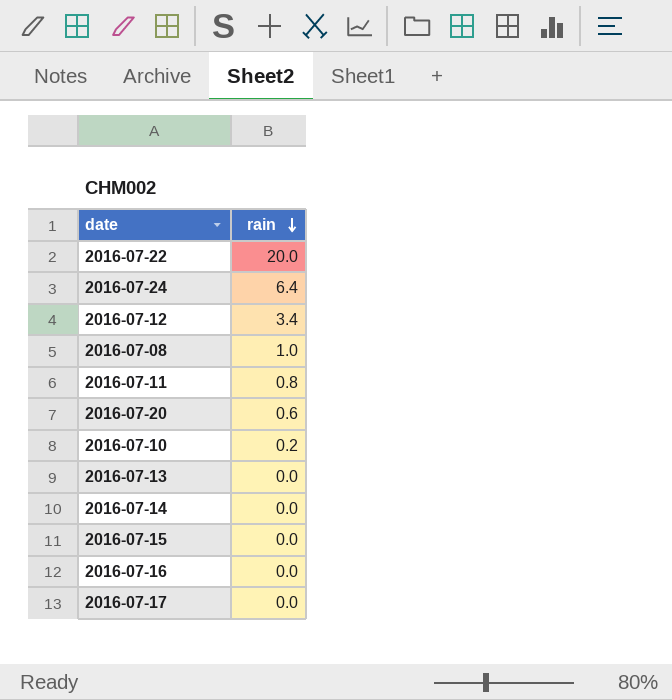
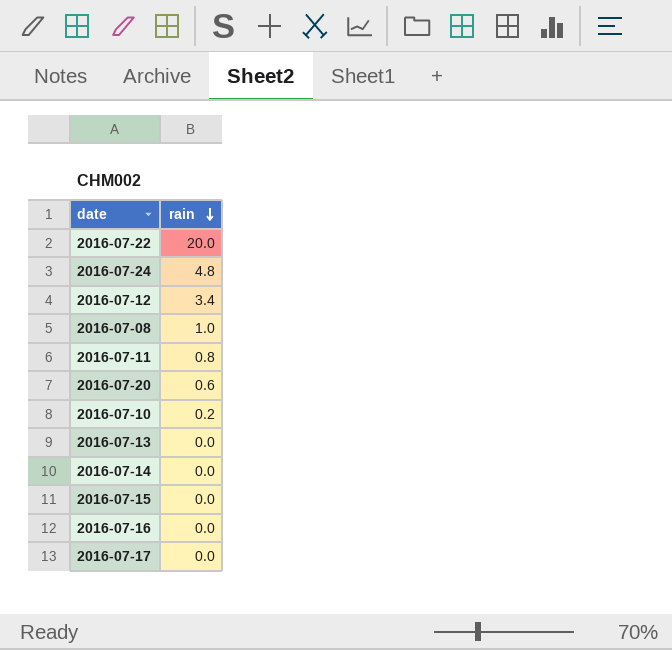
2016-07-24 | rain: 6.4 -> 4.8

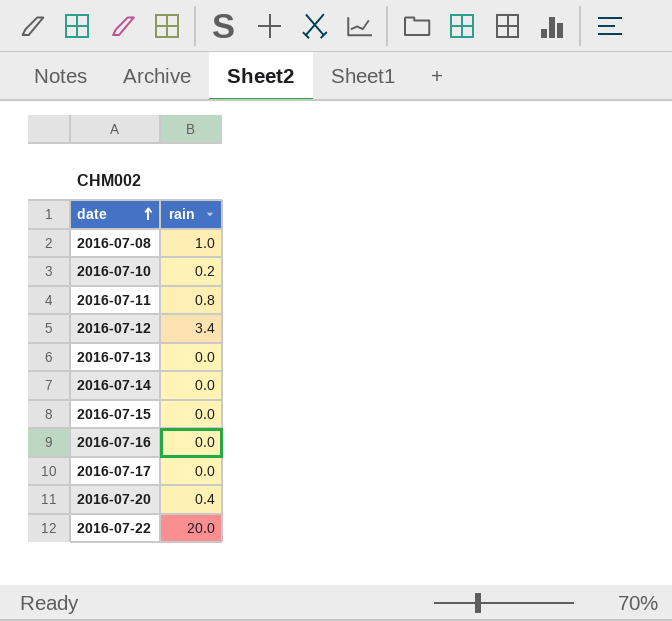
row order: rain descending -> date ascending
row 2016-07-24: 4.8 -> none
2016-07-20 | rain: 0.6 -> 0.4

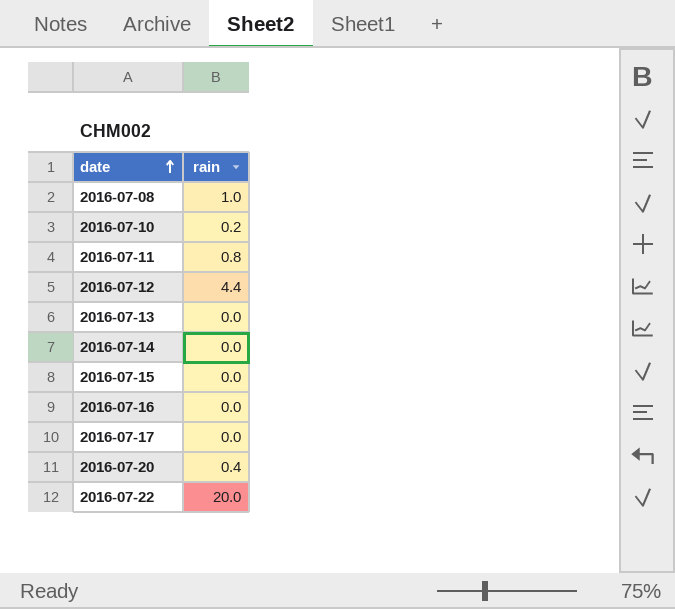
2016-07-12 | rain: 3.4 -> 4.4

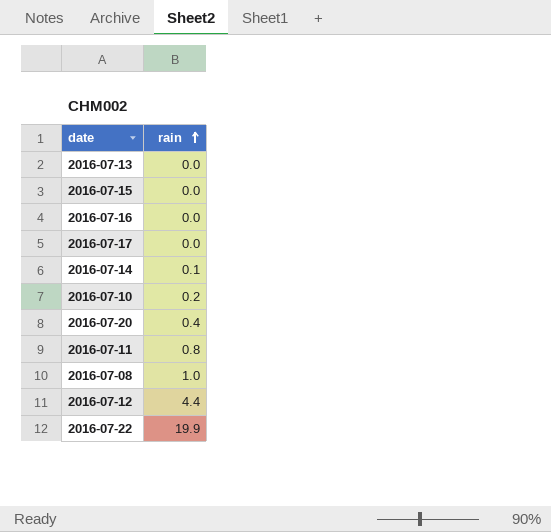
row order: date ascending -> rain ascending
2016-07-14 | rain: 0.0 -> 0.1
2016-07-22 | rain: 20.0 -> 19.9

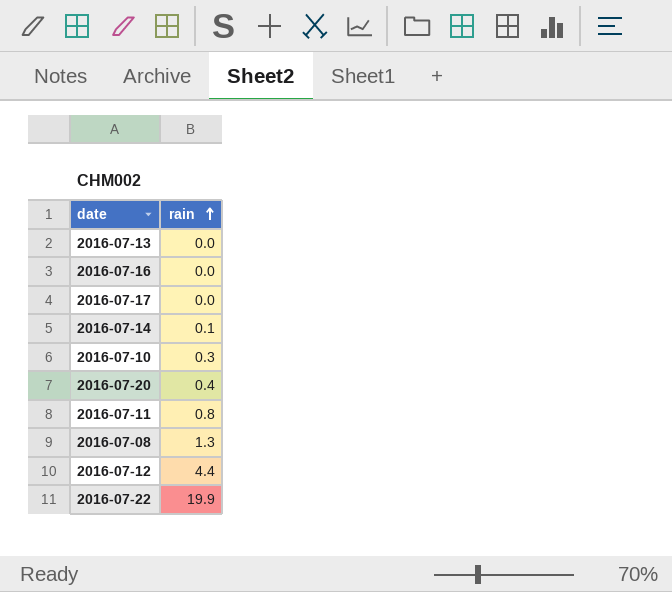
row 2016-07-15: 0.0 -> none
2016-07-10 | rain: 0.2 -> 0.3
2016-07-08 | rain: 1.0 -> 1.3

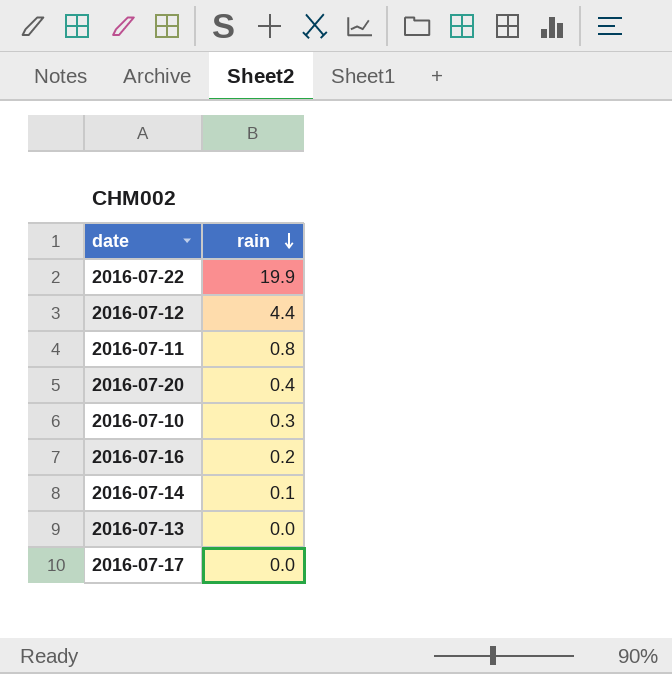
row order: rain ascending -> rain descending
row 2016-07-08: 1.3 -> none
2016-07-16 | rain: 0.0 -> 0.2

